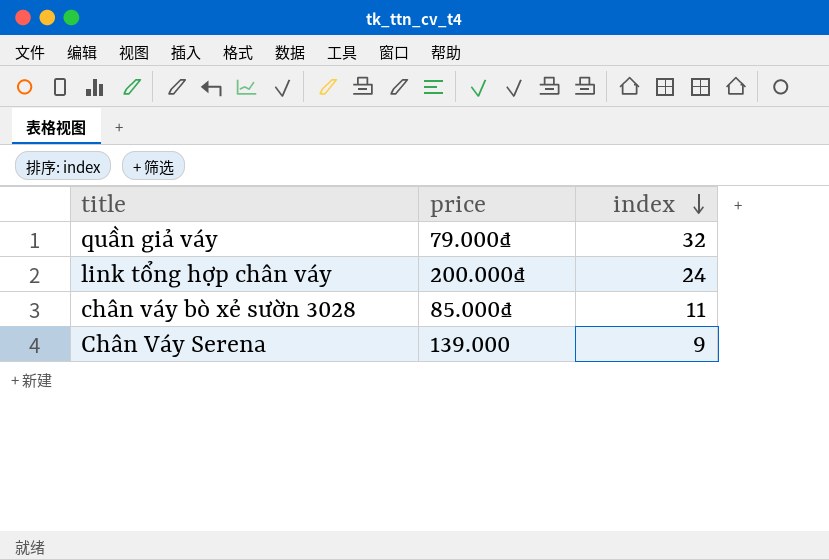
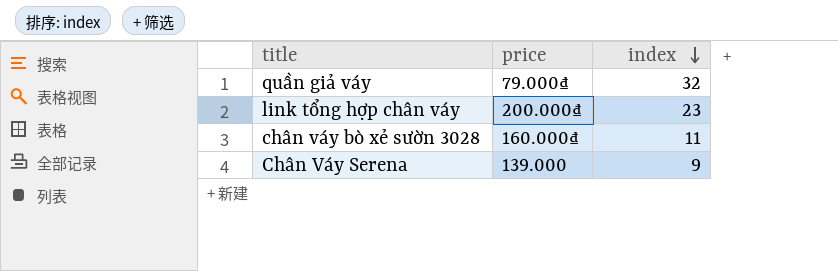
link tổng hợp chân váy | index: 24 -> 23
chân váy bò xẻ sườn 3028 | price: 85.000₫ -> 160.000₫

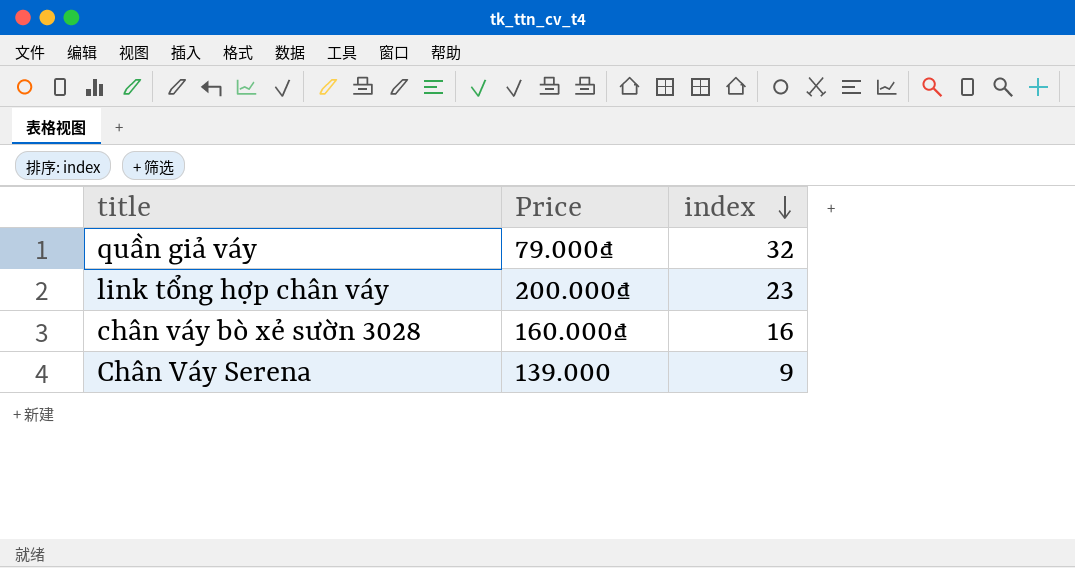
column name: price -> Price
chân váy bò xẻ sườn 3028 | index: 11 -> 16

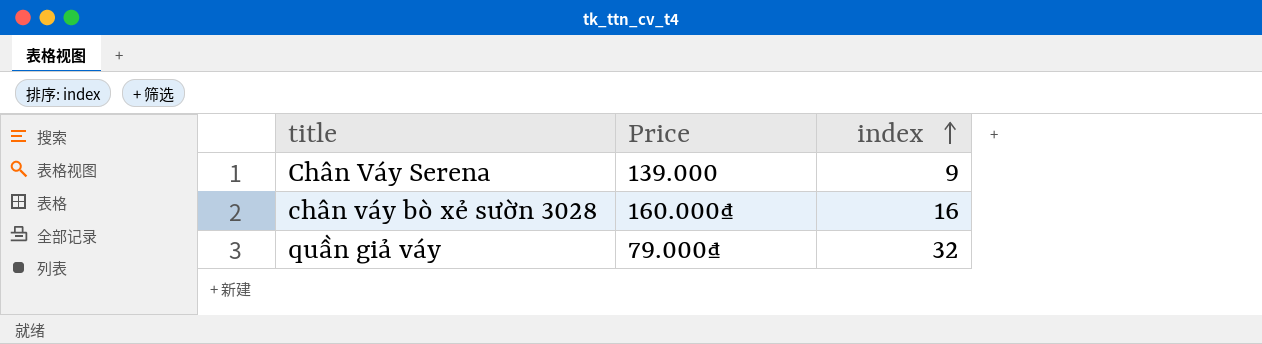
row order: index descending -> index ascending
row link tổng hợp chân váy: 200.000₫ | 23 -> none

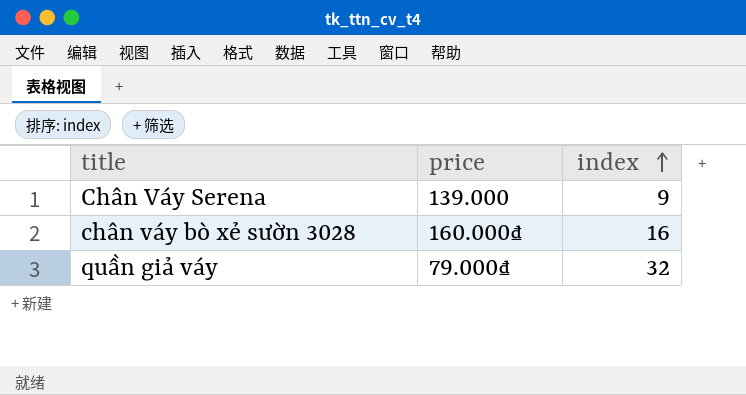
column name: Price -> price

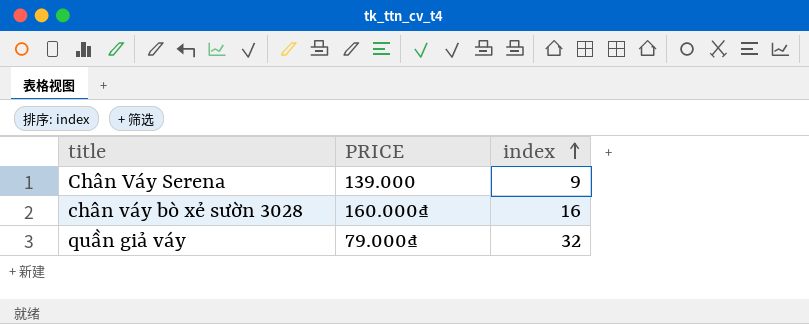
column name: price -> PRICE

